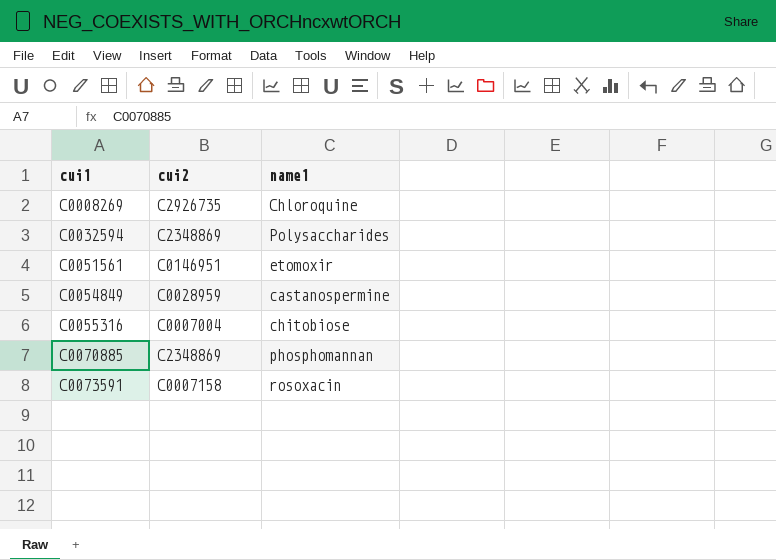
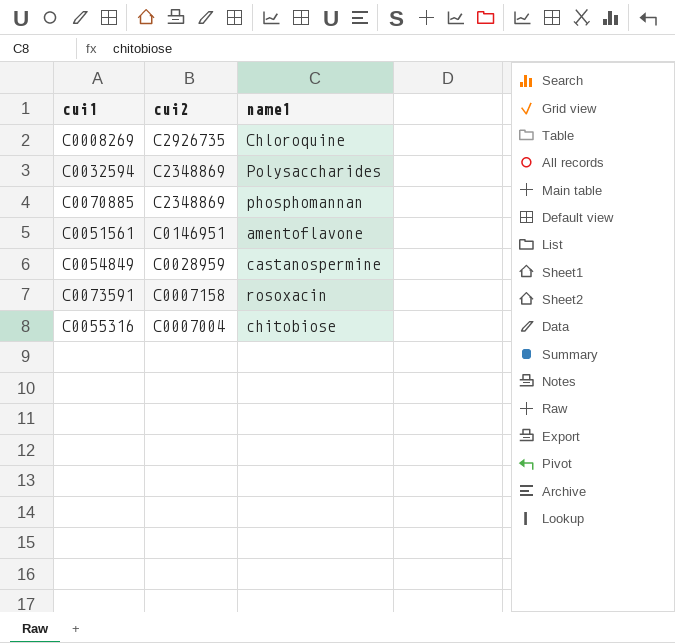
row order: cui1 ascending -> cui2 descending
C0051561 | name1: etomoxir -> amentoflavone

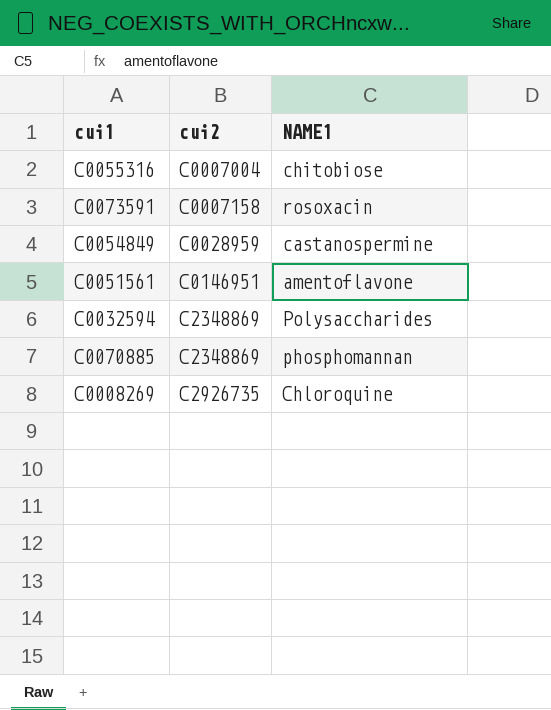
row order: cui2 descending -> cui2 ascending
column name: name1 -> NAME1

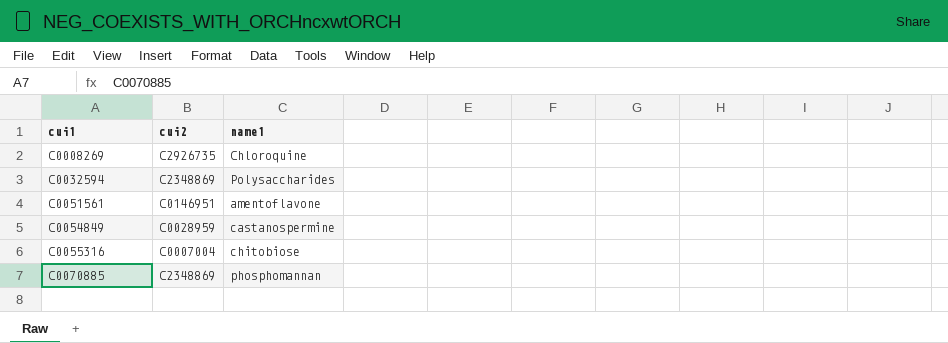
row order: cui2 ascending -> cui1 ascending
column name: NAME1 -> name1
row C0073591: C0007158 | rosoxacin -> none

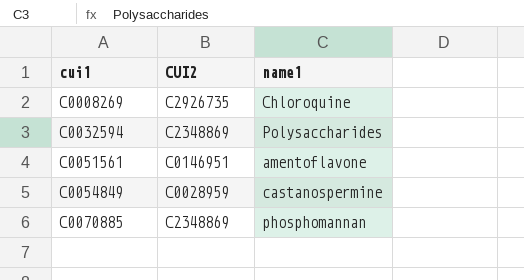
column name: cui2 -> CUI2
row C0055316: C0007004 | chitobiose -> none

